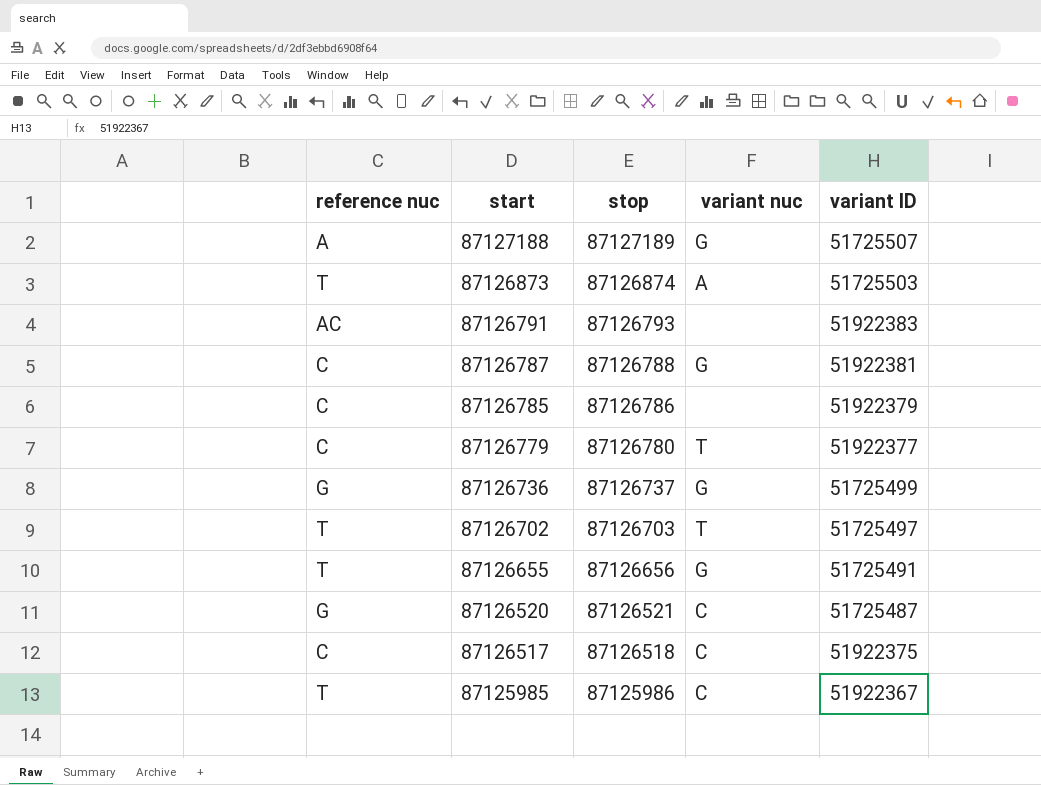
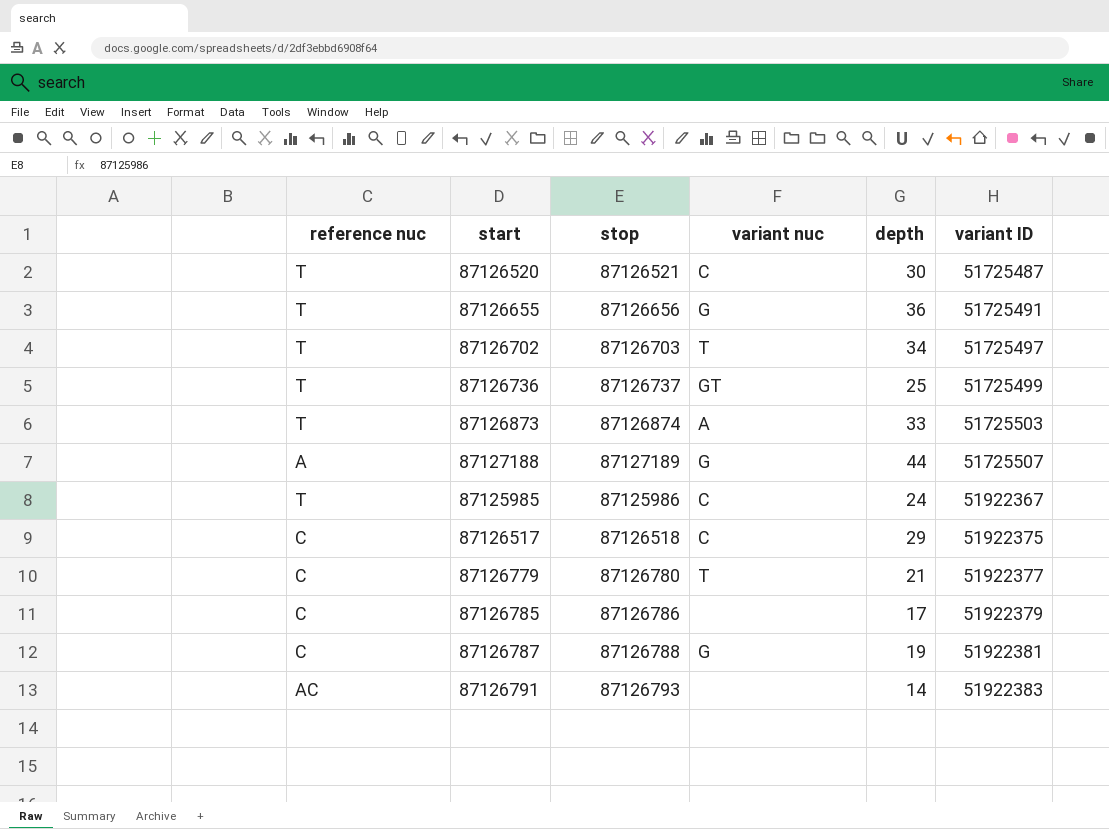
row order: start descending -> variant ID ascending
column depth | position: none -> 5
87126520 | reference nuc: G -> T
87126736 | reference nuc: G -> T
87126736 | variant nuc: G -> GT

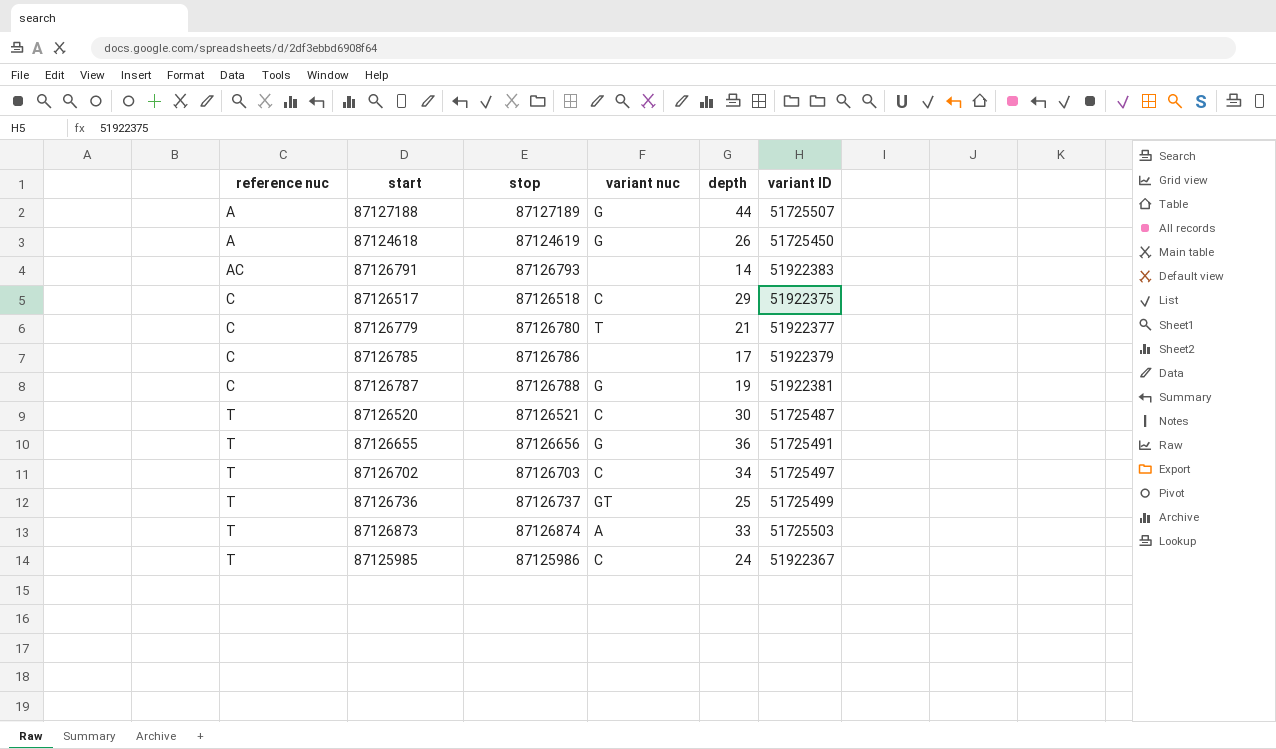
row order: variant ID ascending -> reference nuc ascending
row 87124618: none -> A | 87124619 | G | 26 | 51725450
87126702 | variant nuc: T -> C

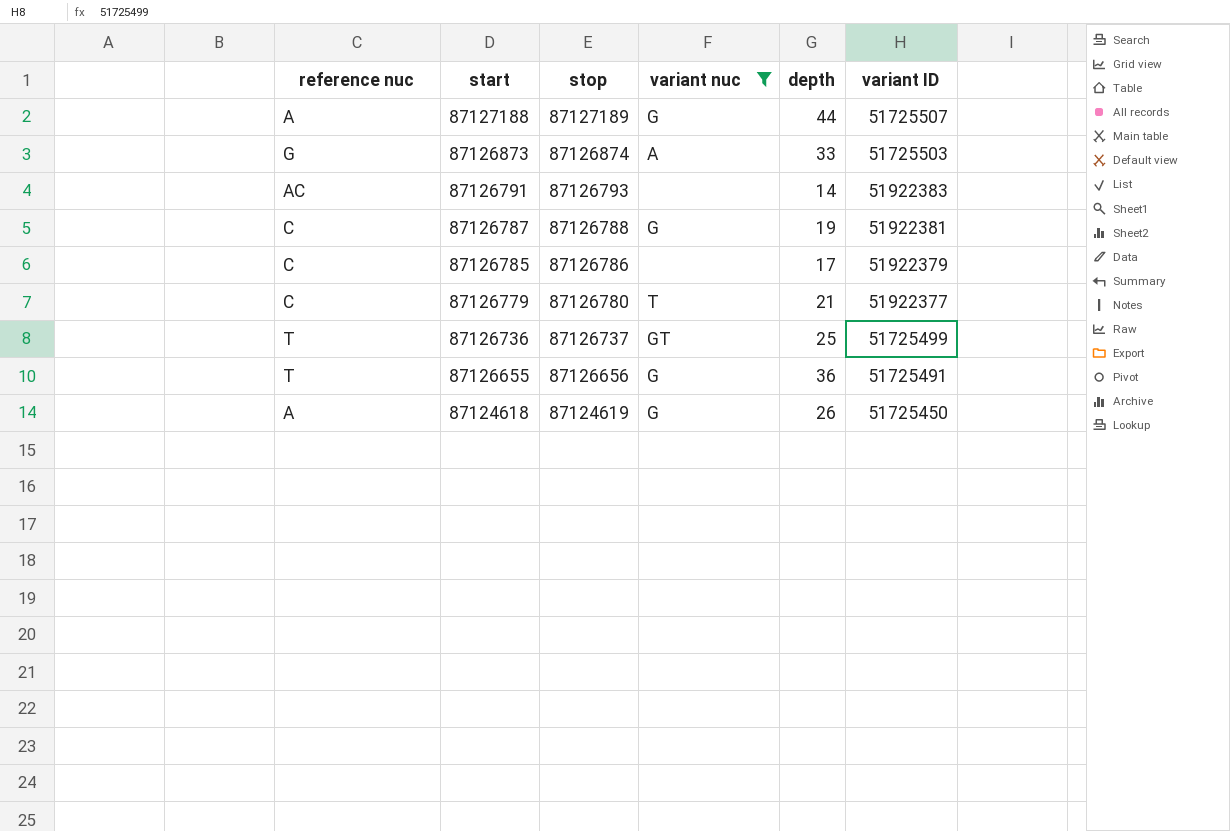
filter: none -> variant nuc != C
row order: reference nuc ascending -> start descending
87126873 | reference nuc: T -> G

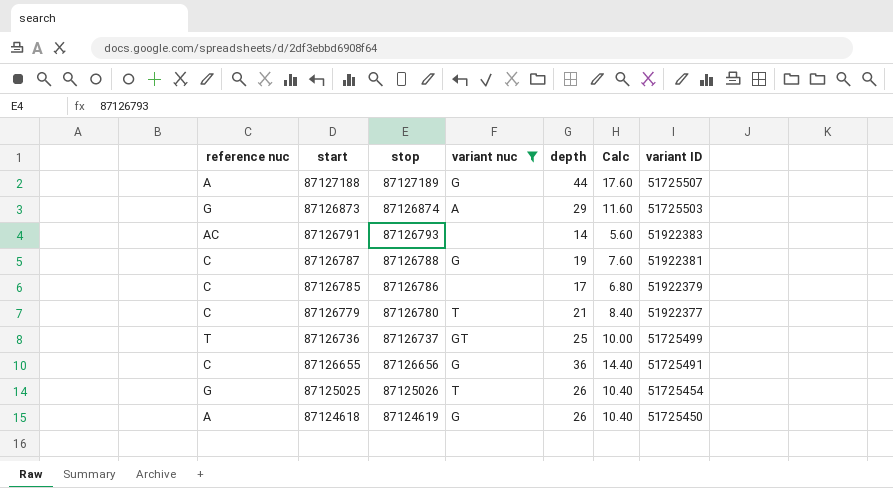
column Calc | formula: none -> [depth] * 0.4
87126873 | depth: 33 -> 29
87126655 | reference nuc: T -> C
row 87125025: none -> G | 87125026 | T | 26 | 10.40 | 51725454

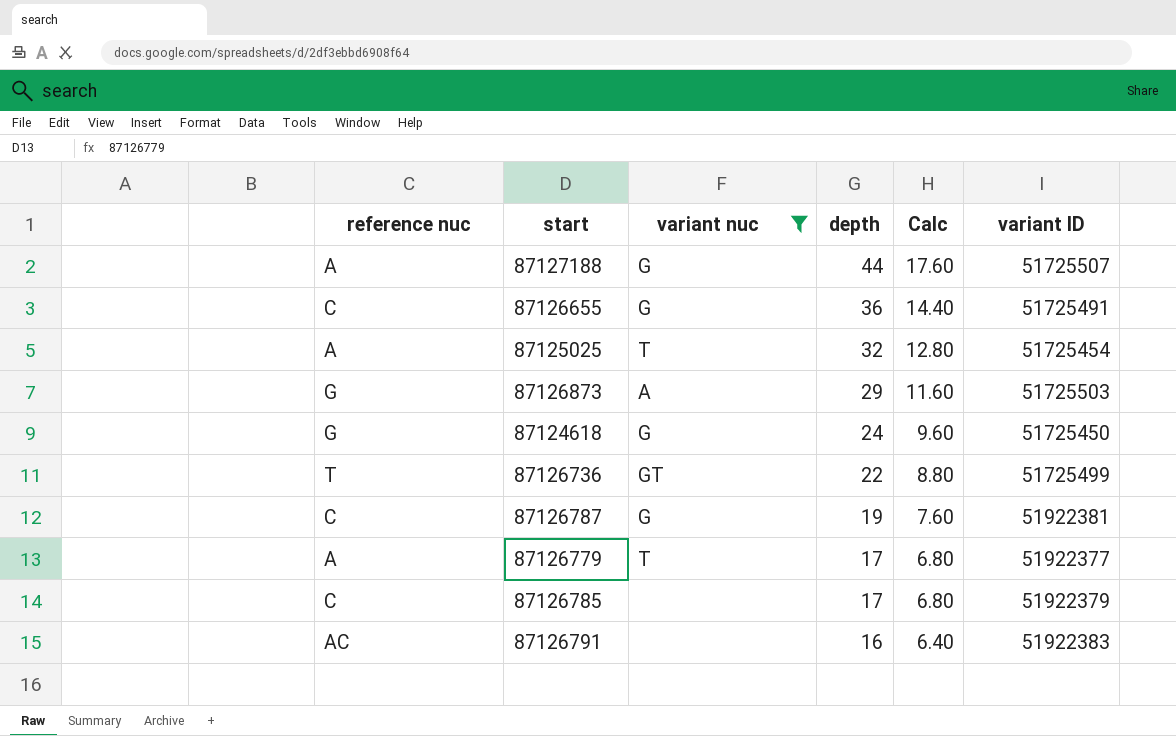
row order: start descending -> depth descending
column stop | position: 3 -> none
87125025 | reference nuc: G -> A
87125025 | depth: 26 -> 32
87125025 | Calc: 10.40 -> 12.80
87124618 | reference nuc: A -> G
87124618 | depth: 26 -> 24
87124618 | Calc: 10.40 -> 9.60
87126736 | depth: 25 -> 22
87126736 | Calc: 10.00 -> 8.80
87126779 | reference nuc: C -> A
87126779 | depth: 21 -> 17
87126779 | Calc: 8.40 -> 6.80
87126791 | depth: 14 -> 16
87126791 | Calc: 5.60 -> 6.40

